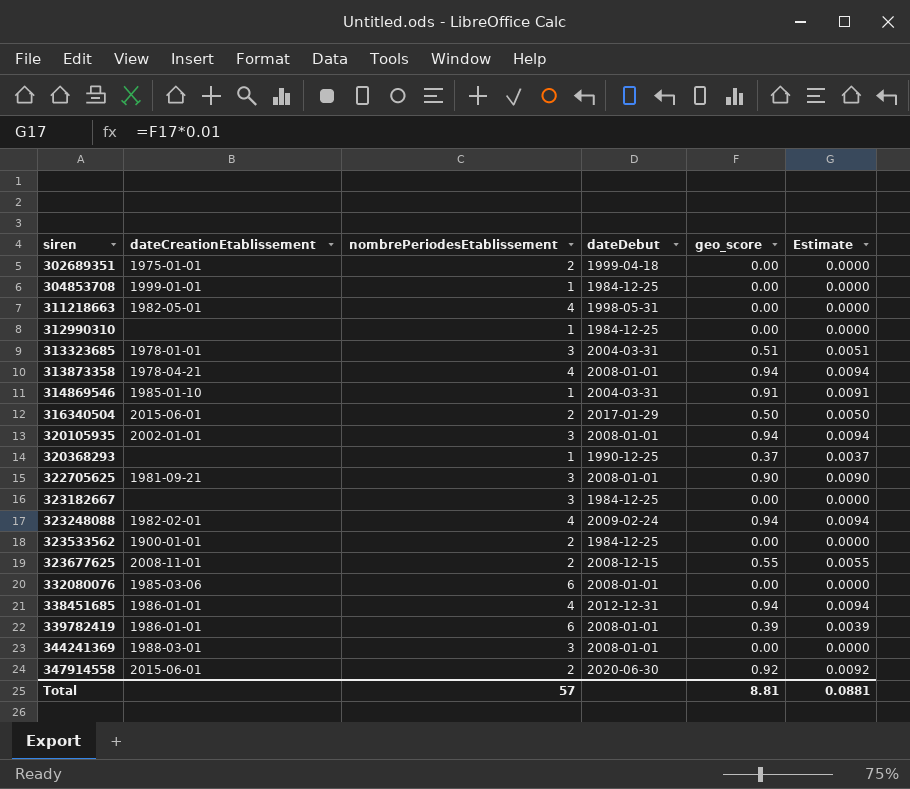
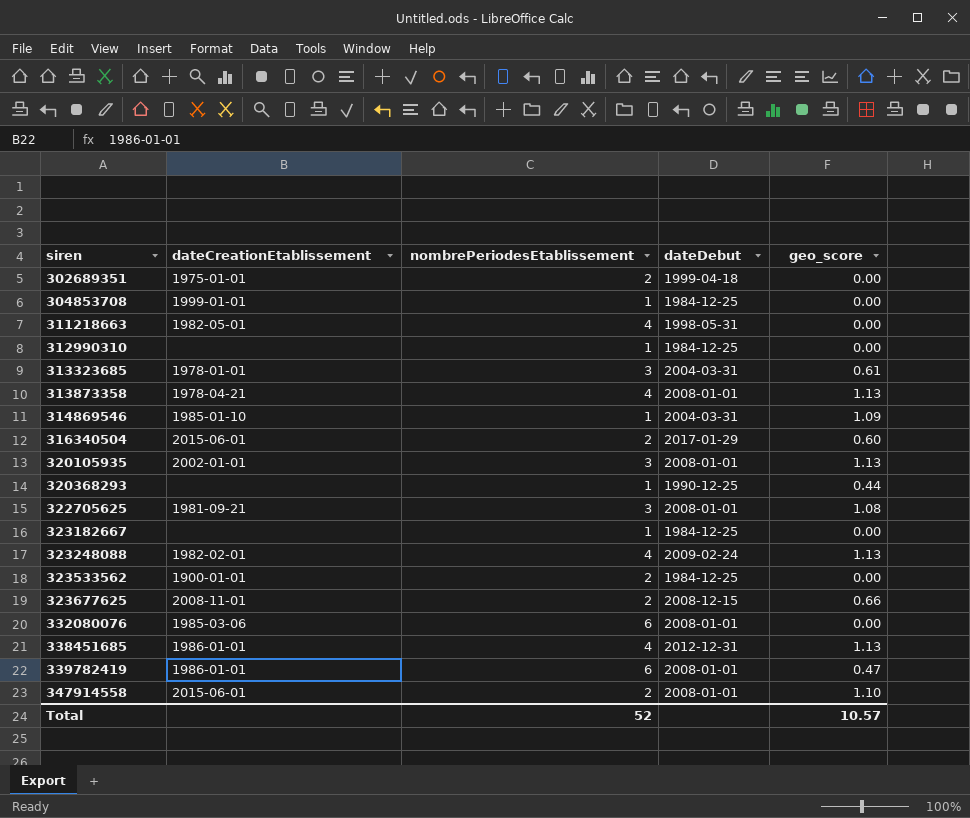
column Estimate | formula: [geo_score] * 0.01 -> none
row 344241369: 1988-03-01 | 3 | 2008-01-01 | 0.00 | 0.0000 -> none
313323685 | geo_score: 0.51 -> 0.61
313873358 | geo_score: 0.94 -> 1.13
314869546 | geo_score: 0.91 -> 1.09
316340504 | geo_score: 0.50 -> 0.60
320105935 | geo_score: 0.94 -> 1.13
320368293 | geo_score: 0.37 -> 0.44
322705625 | geo_score: 0.90 -> 1.08
323182667 | nombrePeriodesEtablissement: 3 -> 1
323248088 | geo_score: 0.94 -> 1.13
323677625 | geo_score: 0.55 -> 0.66
338451685 | geo_score: 0.94 -> 1.13
339782419 | geo_score: 0.39 -> 0.47
347914558 | dateDebut: 2020-06-30 -> 2008-01-01
347914558 | geo_score: 0.92 -> 1.10
Total | nombrePeriodesEtablissement: 57 -> 52
Total | geo_score: 8.81 -> 10.57

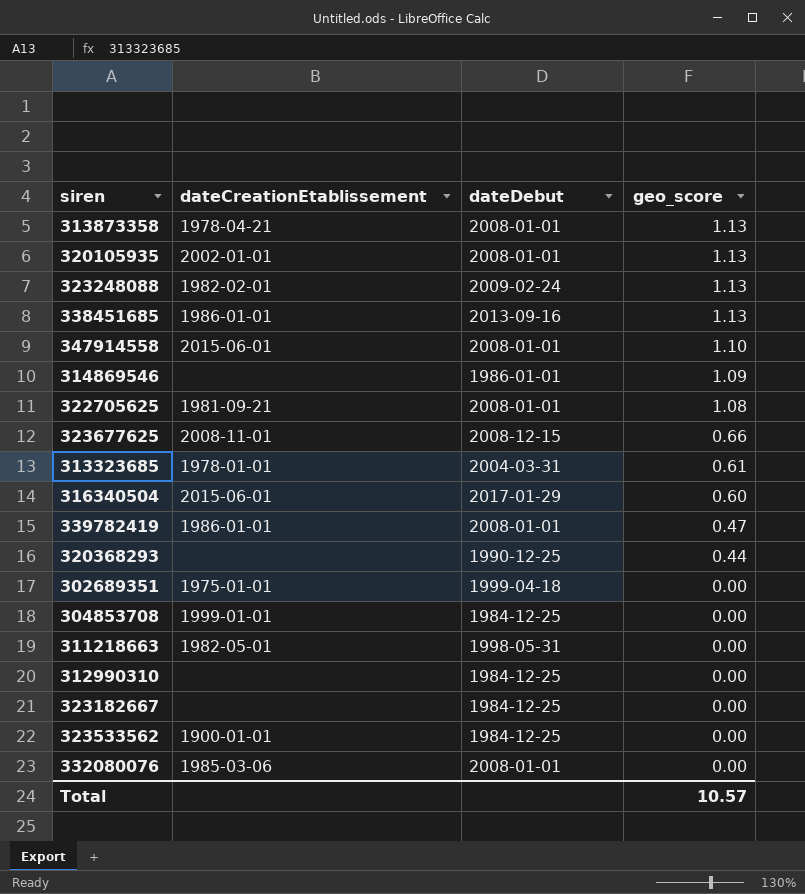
row order: siren ascending -> geo_score descending
column nombrePeriodesEtablissement | position: 3 -> none
338451685 | dateDebut: 2012-12-31 -> 2013-09-16
314869546 | dateCreationEtablissement: 1985-01-10 -> none
314869546 | dateDebut: 2004-03-31 -> 1986-01-01

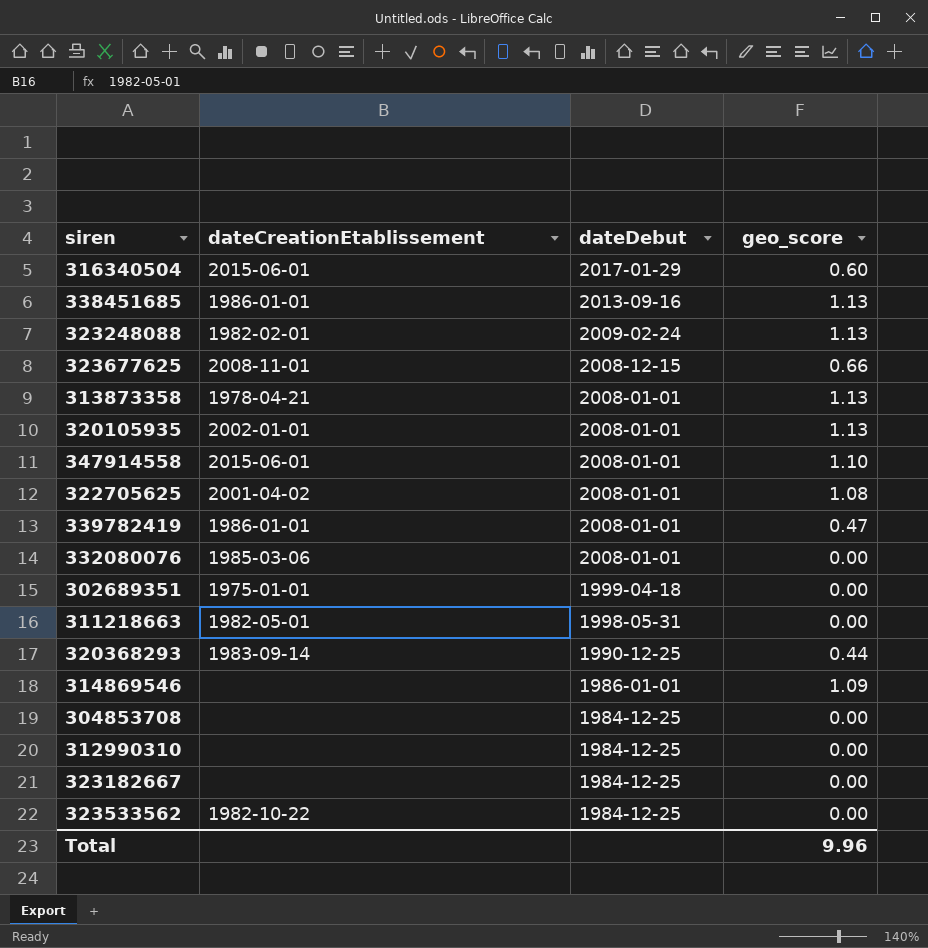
row order: geo_score descending -> dateDebut descending
row 313323685: 1978-01-01 | 2004-03-31 | 0.61 -> none
322705625 | dateCreationEtablissement: 1981-09-21 -> 2001-04-02
320368293 | dateCreationEtablissement: none -> 1983-09-14
304853708 | dateCreationEtablissement: 1999-01-01 -> none
323533562 | dateCreationEtablissement: 1900-01-01 -> 1982-10-22
Total | geo_score: 10.57 -> 9.96

